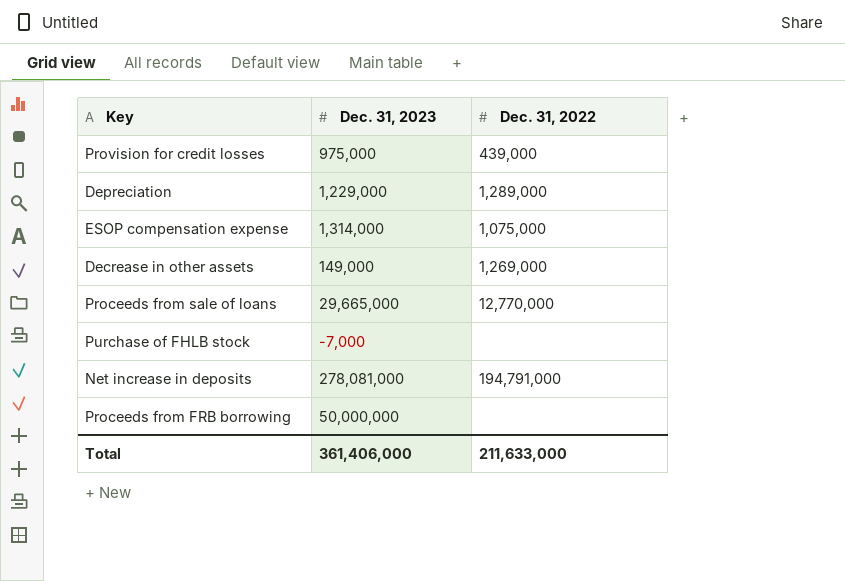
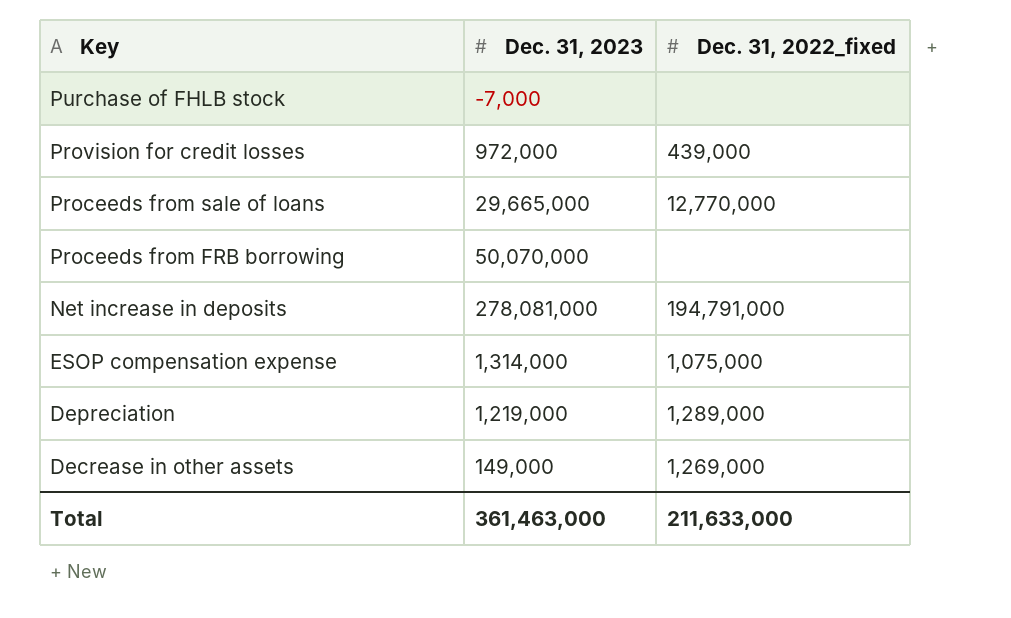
row order: none -> Key descending
column name: Dec. 31, 2022 -> Dec. 31, 2022_fixed
Provision for credit losses | Dec. 31, 2023: 975,000 -> 972,000
Proceeds from FRB borrowing | Dec. 31, 2023: 50,000,000 -> 50,070,000
Depreciation | Dec. 31, 2023: 1,229,000 -> 1,219,000
Total | Dec. 31, 2023: 361,406,000 -> 361,463,000

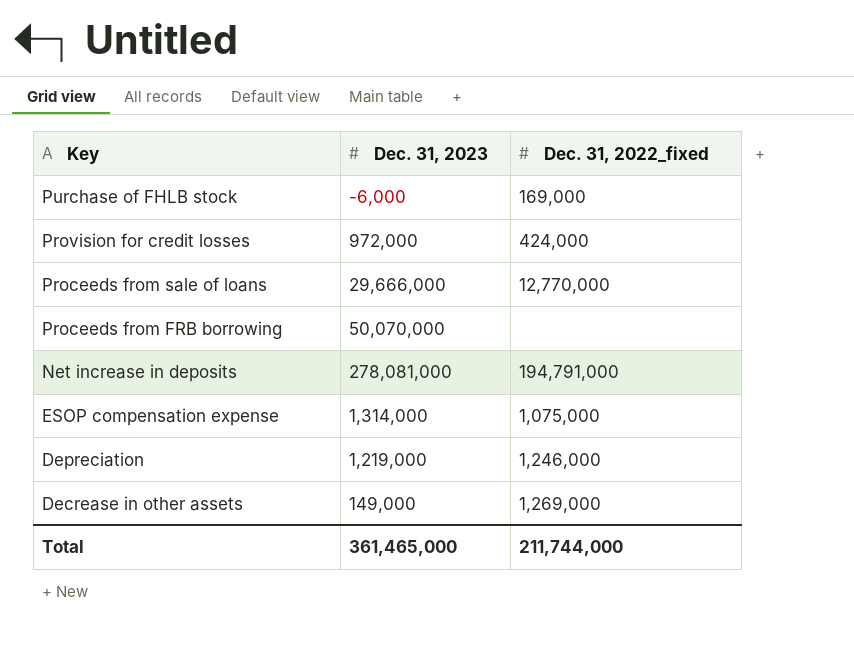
Purchase of FHLB stock | Dec. 31, 2023: -7,000 -> -6,000
Purchase of FHLB stock | Dec. 31, 2022_fixed: none -> 169,000
Provision for credit losses | Dec. 31, 2022_fixed: 439,000 -> 424,000
Proceeds from sale of loans | Dec. 31, 2023: 29,665,000 -> 29,666,000
Depreciation | Dec. 31, 2022_fixed: 1,289,000 -> 1,246,000
Total | Dec. 31, 2023: 361,463,000 -> 361,465,000
Total | Dec. 31, 2022_fixed: 211,633,000 -> 211,744,000

